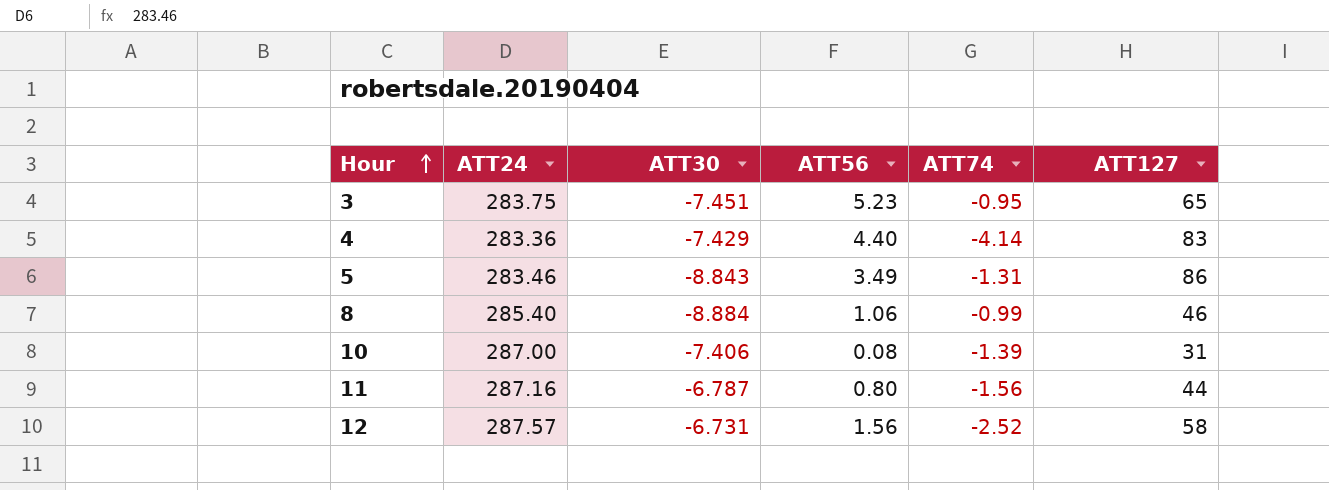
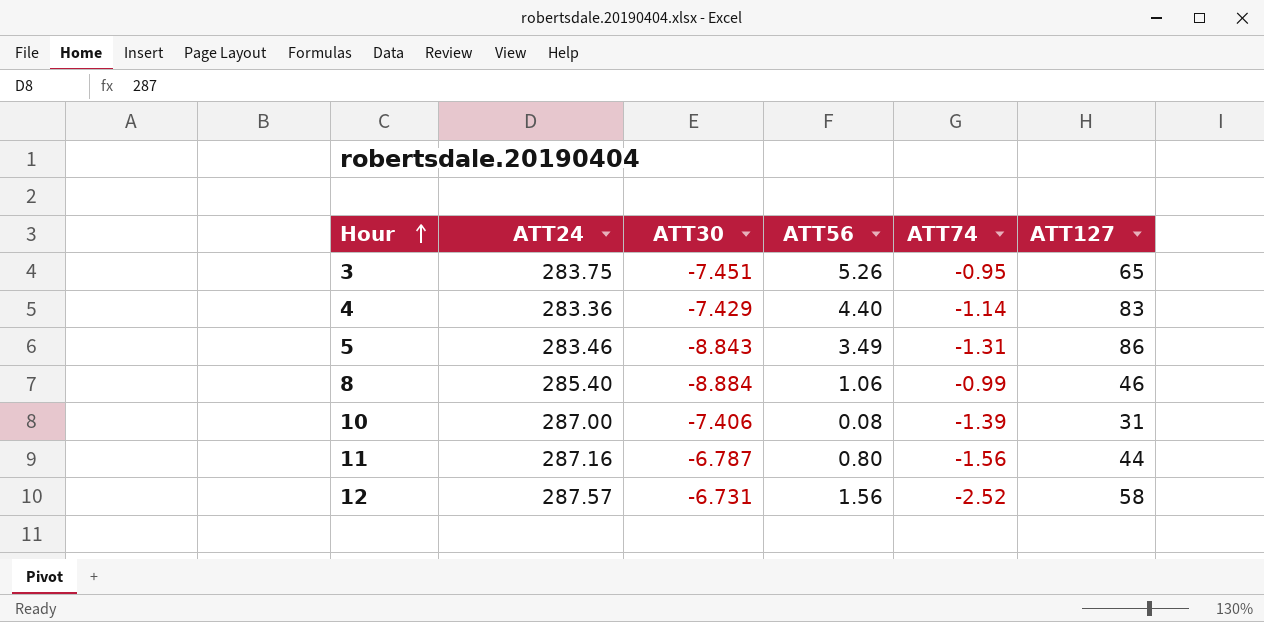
3 | ATT56: 5.23 -> 5.26
4 | ATT74: -4.14 -> -1.14

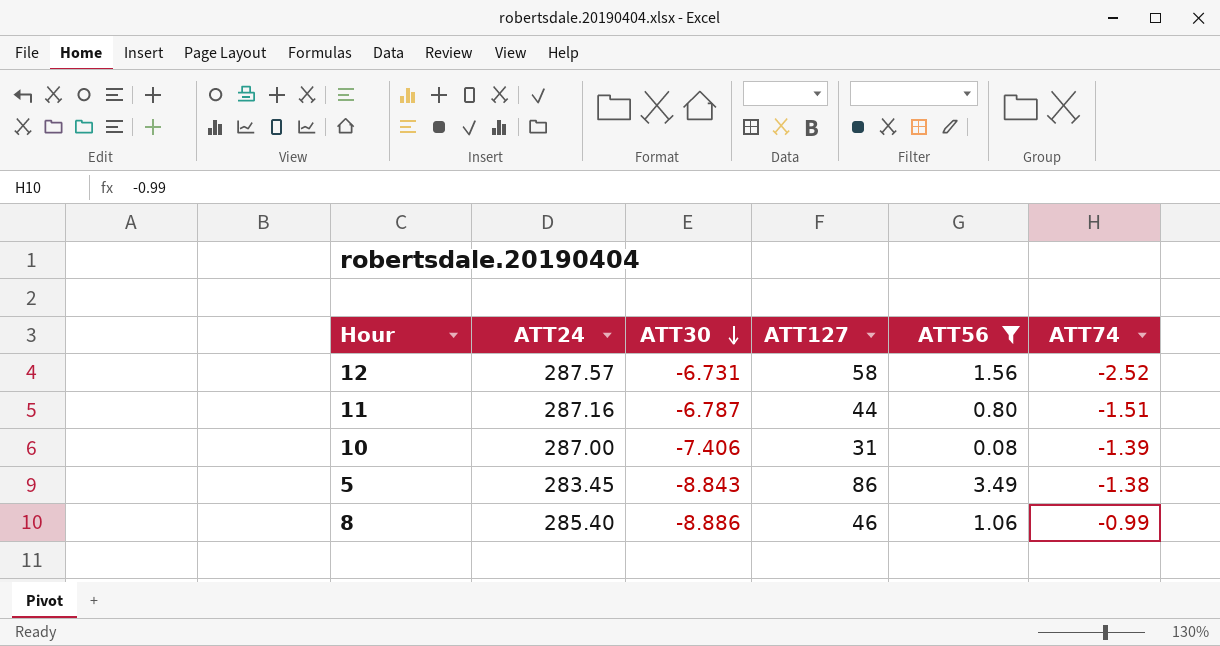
filter: none -> ATT56 <= 3.49
row order: Hour ascending -> ATT30 descending
column ATT127 | position: 6 -> 4
11 | ATT74: -1.56 -> -1.51
5 | ATT24: 283.46 -> 283.45
5 | ATT74: -1.31 -> -1.38
8 | ATT30: -8.884 -> -8.886

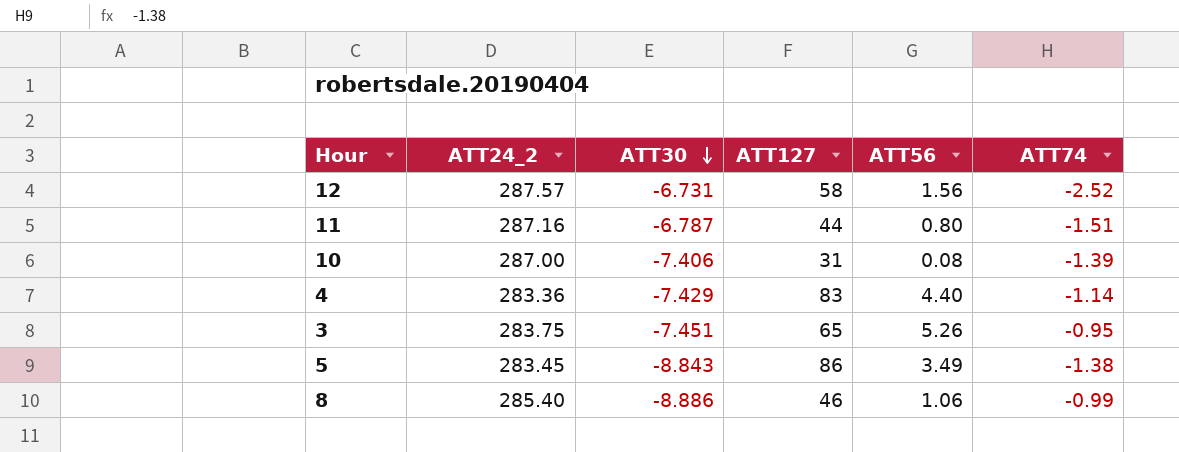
filter: ATT56 <= 3.49 -> none
column name: ATT24 -> ATT24_2

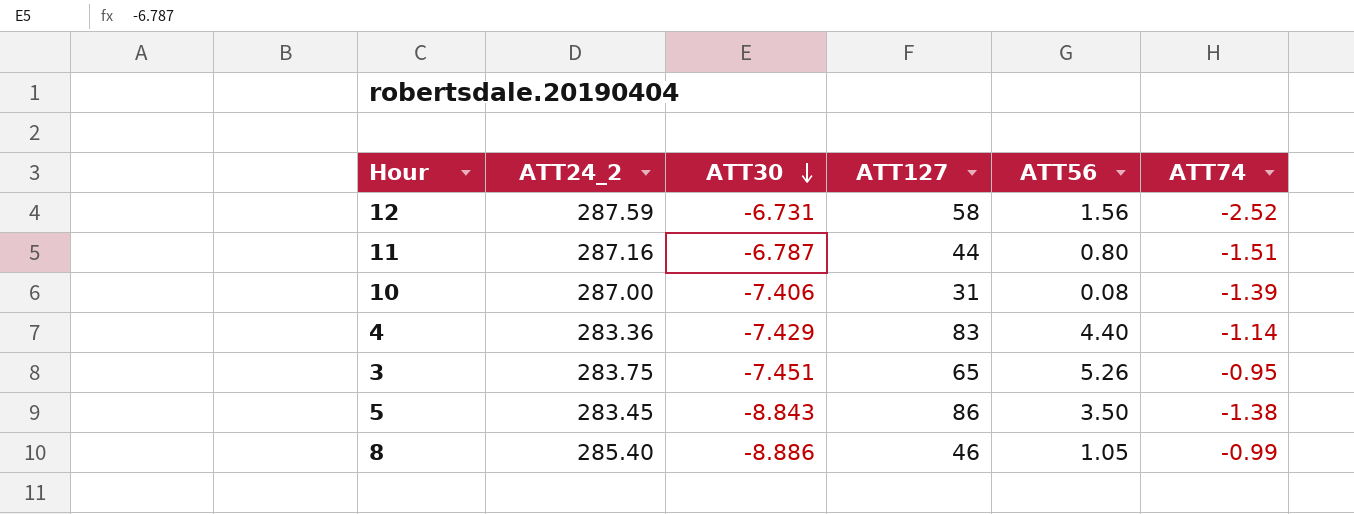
12 | ATT24_2: 287.57 -> 287.59
5 | ATT56: 3.49 -> 3.50
8 | ATT56: 1.06 -> 1.05

